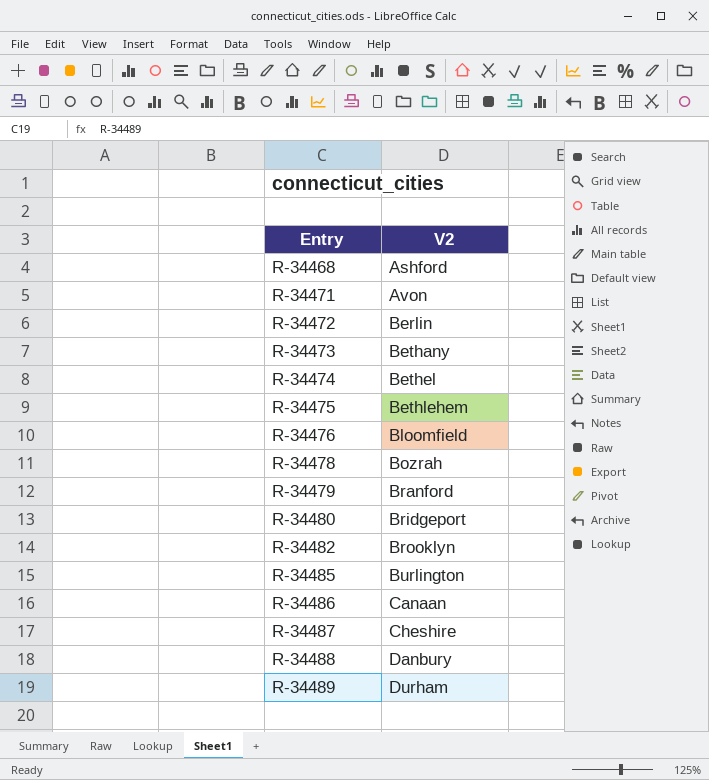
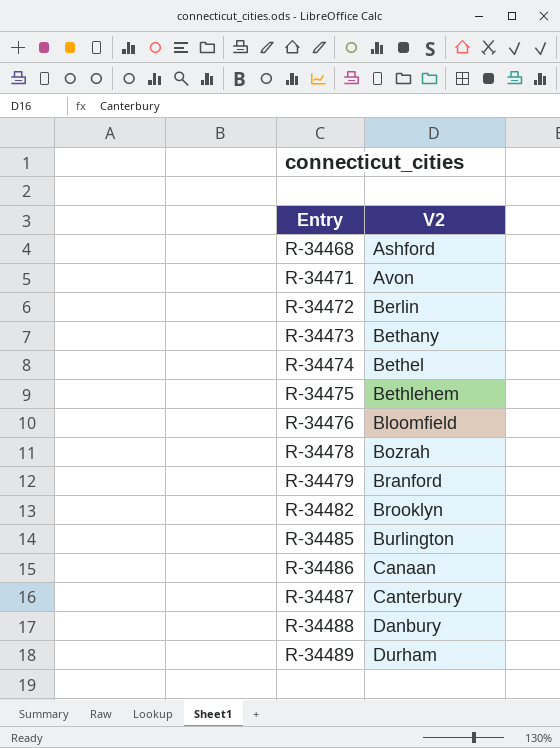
row R-34480: Bridgeport -> none
R-34487 | V2: Cheshire -> Canterbury

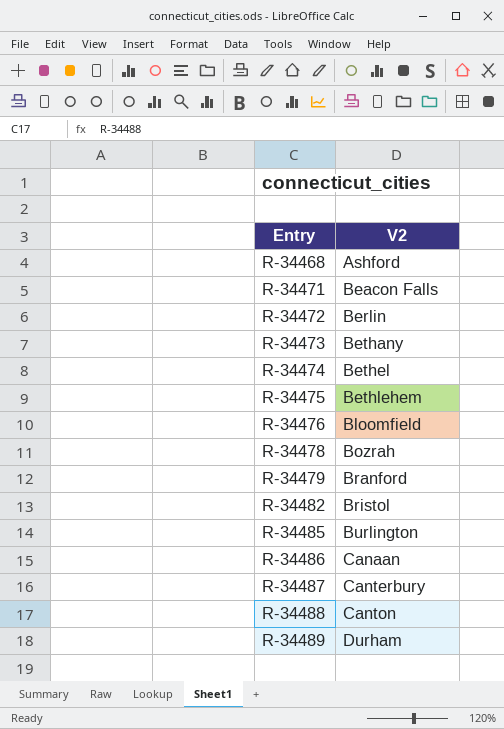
R-34471 | V2: Avon -> Beacon Falls
R-34482 | V2: Brooklyn -> Bristol
R-34488 | V2: Danbury -> Canton

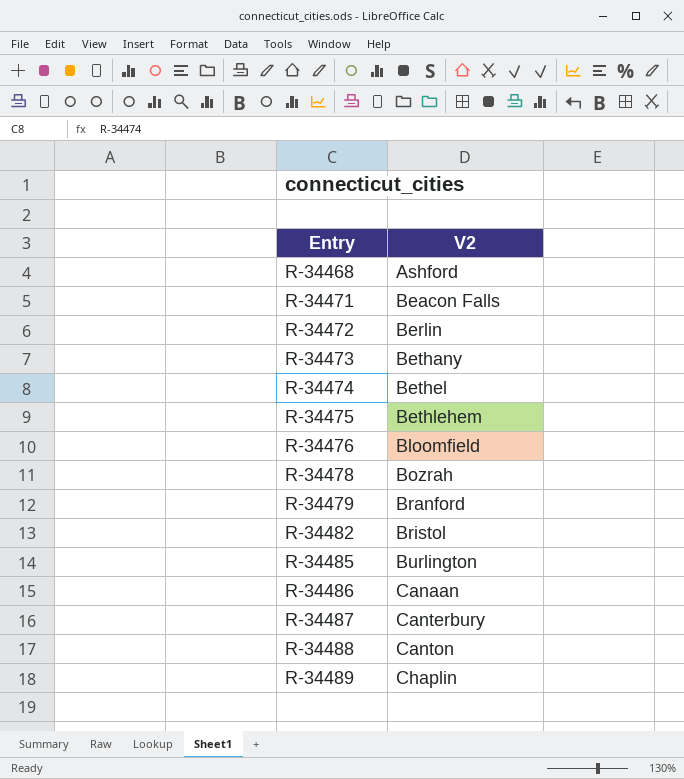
R-34489 | V2: Durham -> Chaplin

